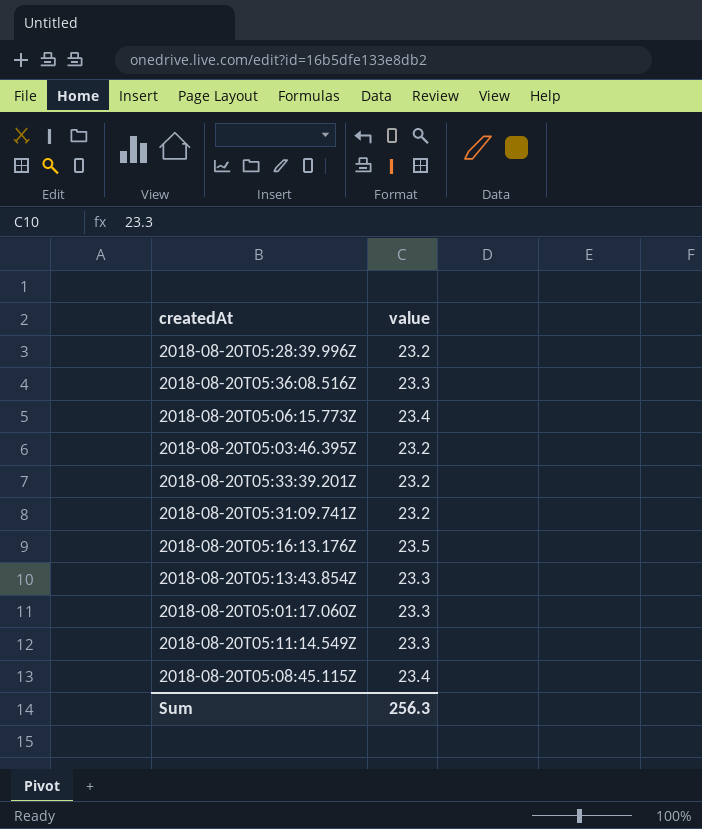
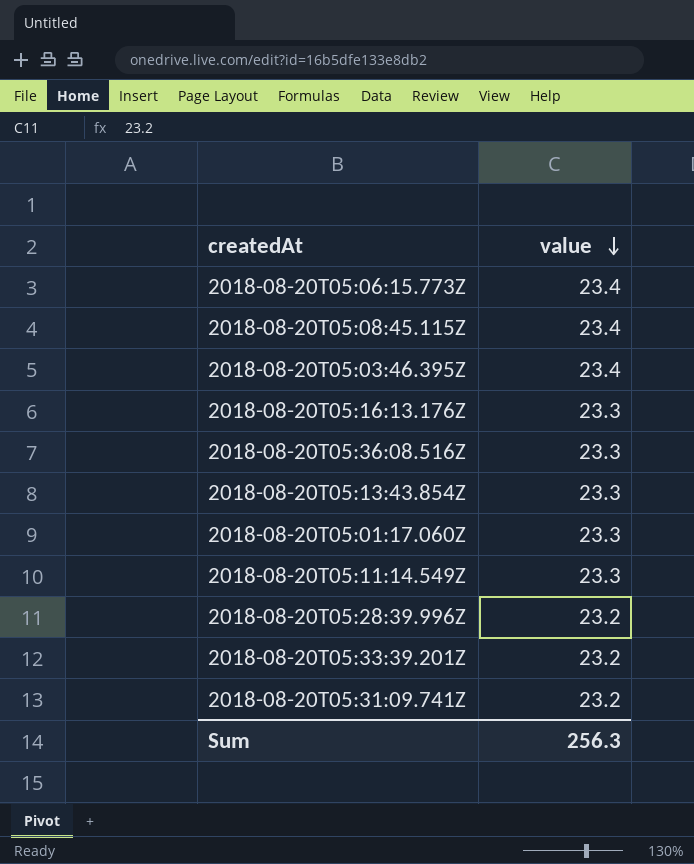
row order: none -> value descending
2018-08-20T05:03:46.395Z | value: 23.2 -> 23.4
2018-08-20T05:16:13.176Z | value: 23.5 -> 23.3

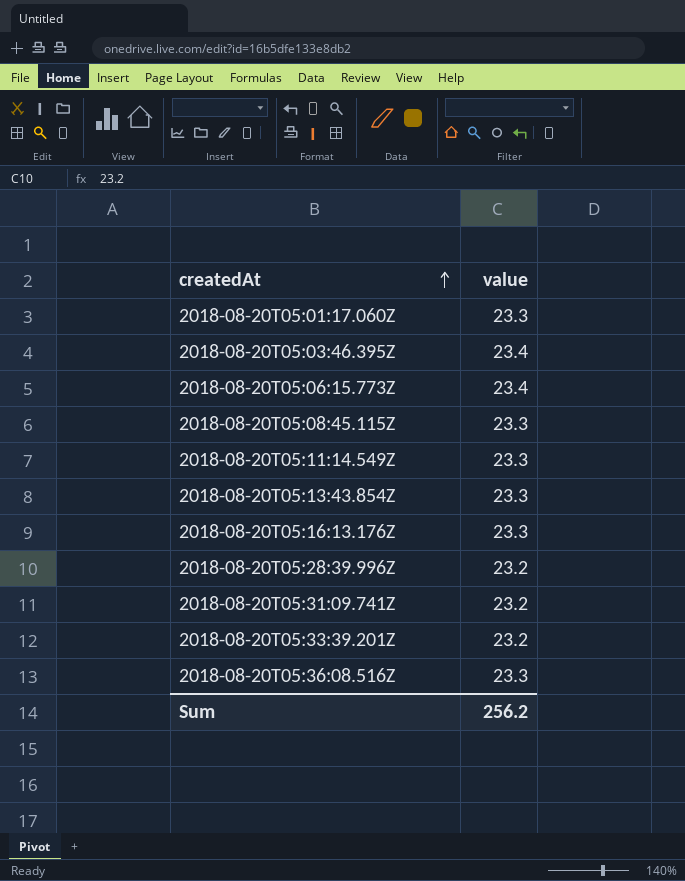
row order: value descending -> createdAt ascending
2018-08-20T05:08:45.115Z | value: 23.4 -> 23.3
Sum | value: 256.3 -> 256.2

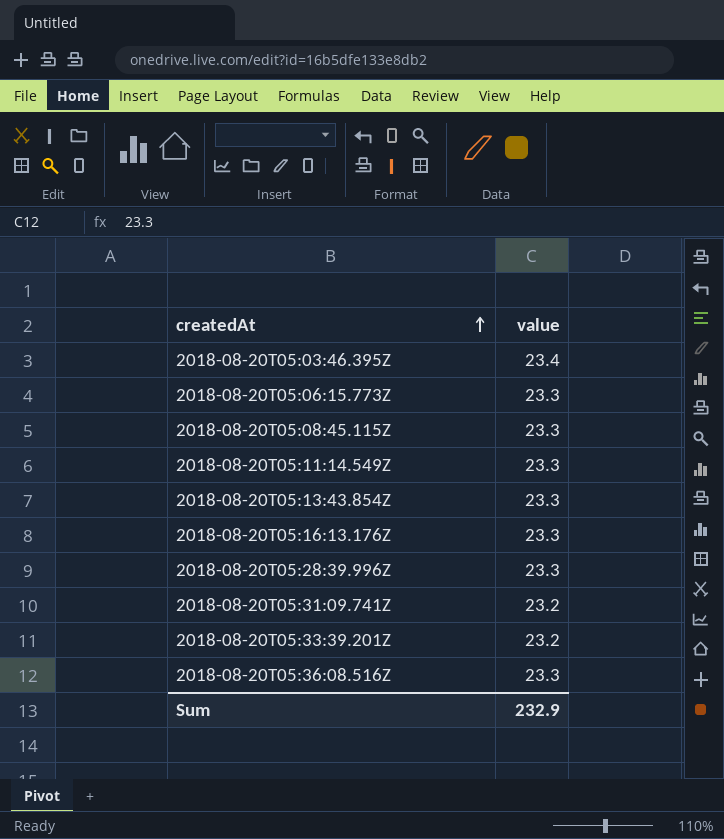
row 2018-08-20T05:01:17.060Z: 23.3 -> none
2018-08-20T05:06:15.773Z | value: 23.4 -> 23.3
2018-08-20T05:28:39.996Z | value: 23.2 -> 23.3
Sum | value: 256.2 -> 232.9

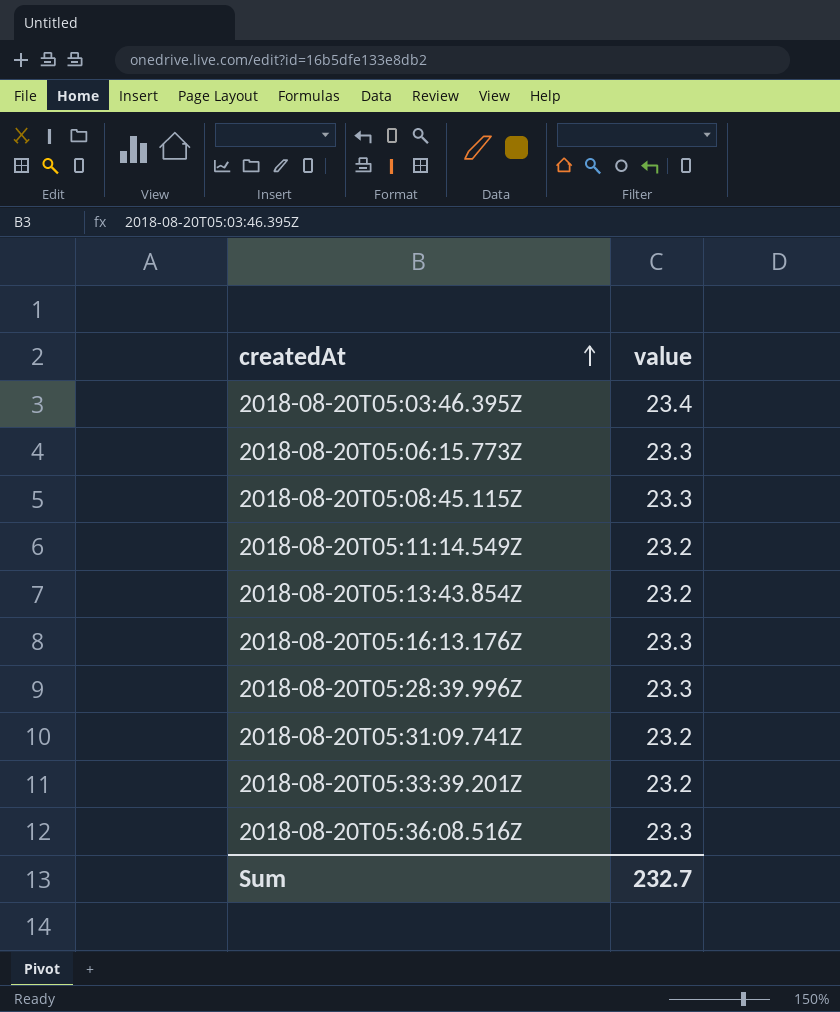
2018-08-20T05:11:14.549Z | value: 23.3 -> 23.2
2018-08-20T05:13:43.854Z | value: 23.3 -> 23.2
Sum | value: 232.9 -> 232.7

